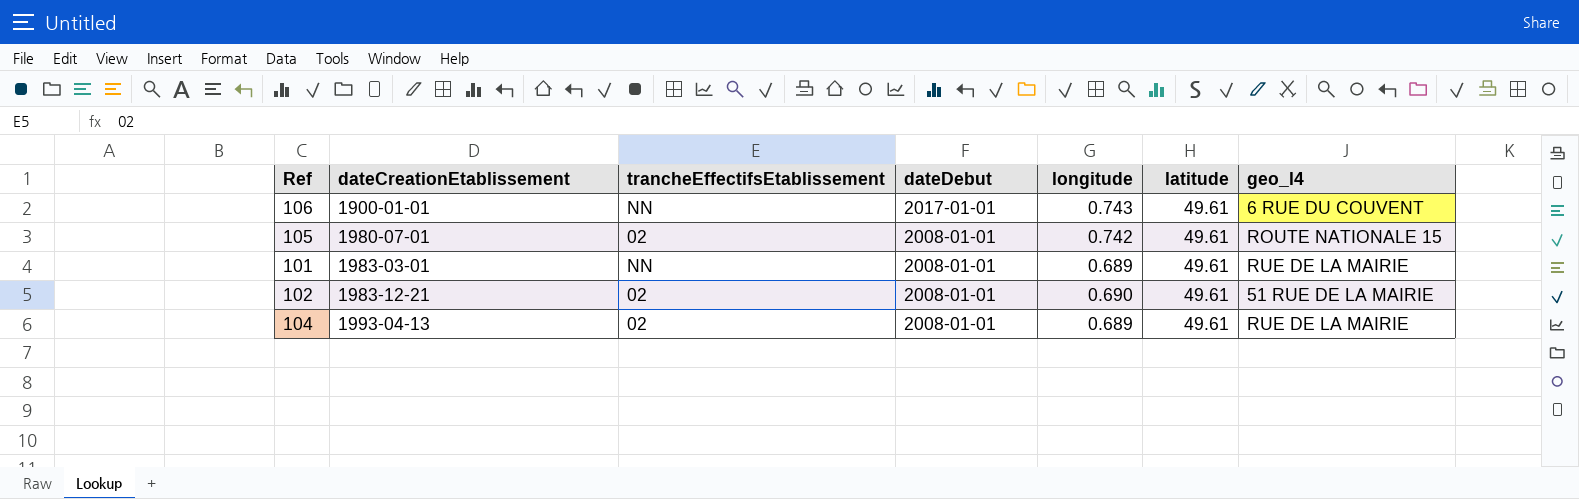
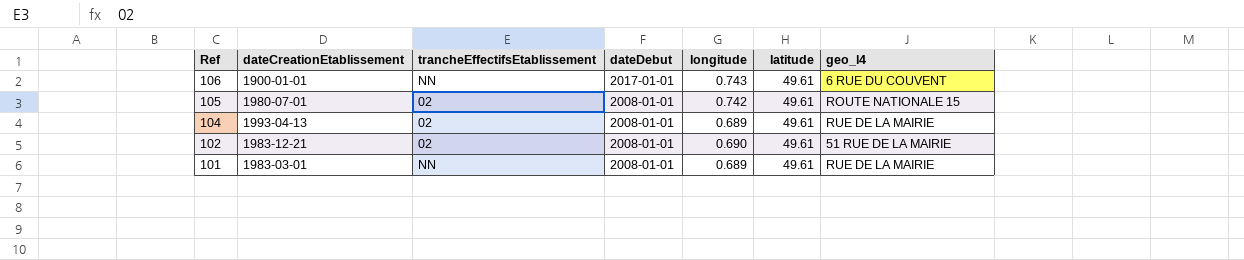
row order: dateCreationEtablissement ascending -> Ref descending

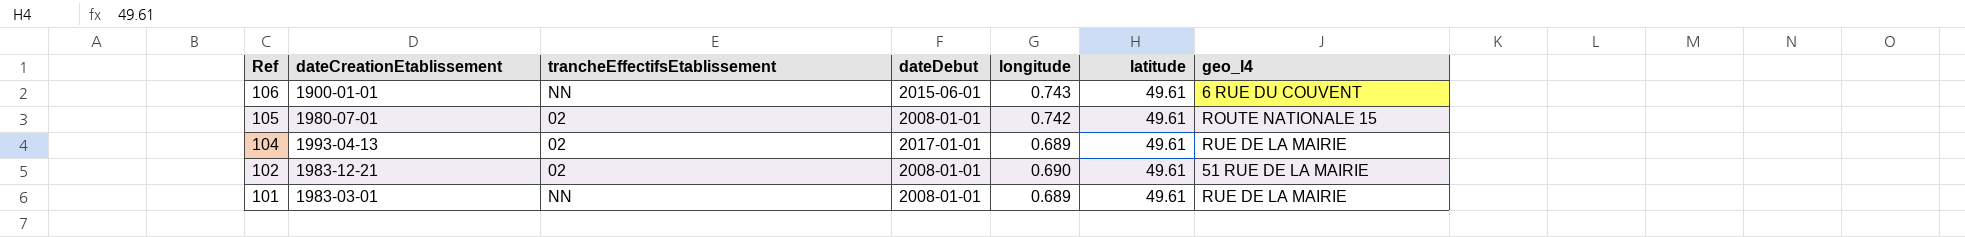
106 | dateDebut: 2017-01-01 -> 2015-06-01
104 | dateDebut: 2008-01-01 -> 2017-01-01

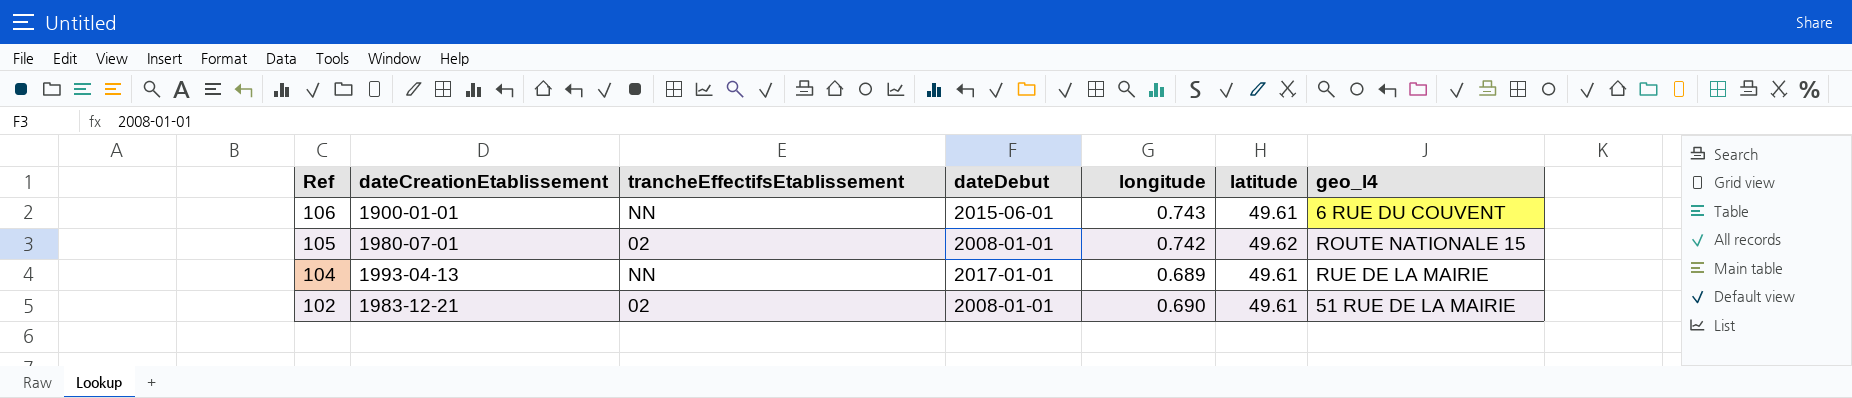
row 101: 1983-03-01 | NN | 2008-01-01 | 0.689 | 49.61 | RUE DE LA MAIRIE -> none
105 | latitude: 49.61 -> 49.62
104 | trancheEffectifsEtablissement: 02 -> NN

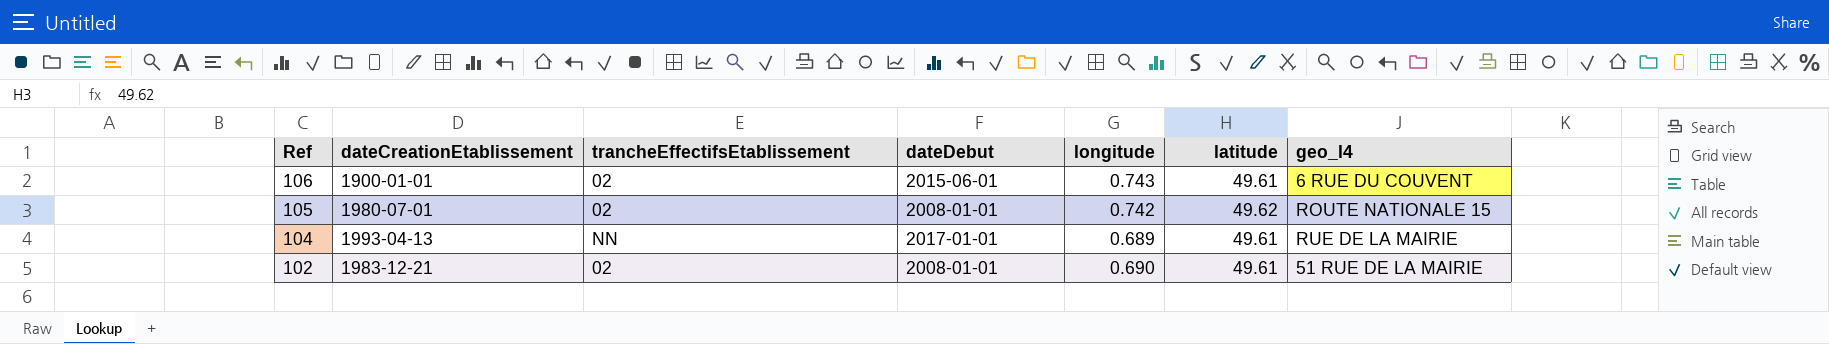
106 | trancheEffectifsEtablissement: NN -> 02

